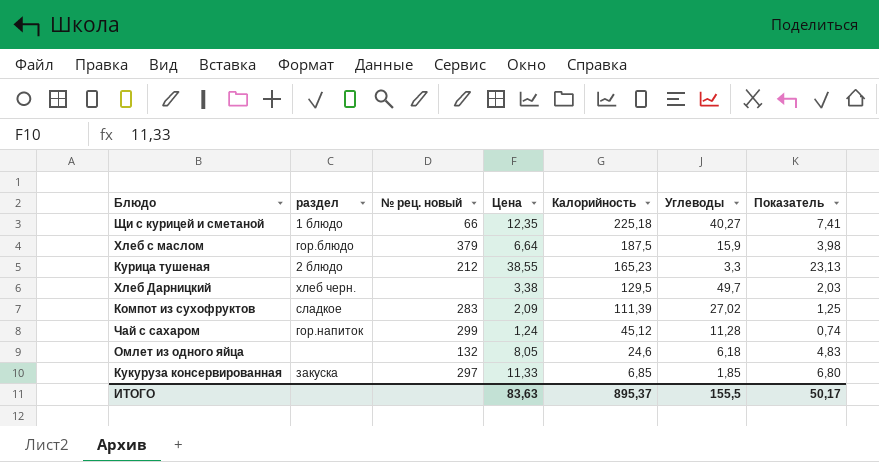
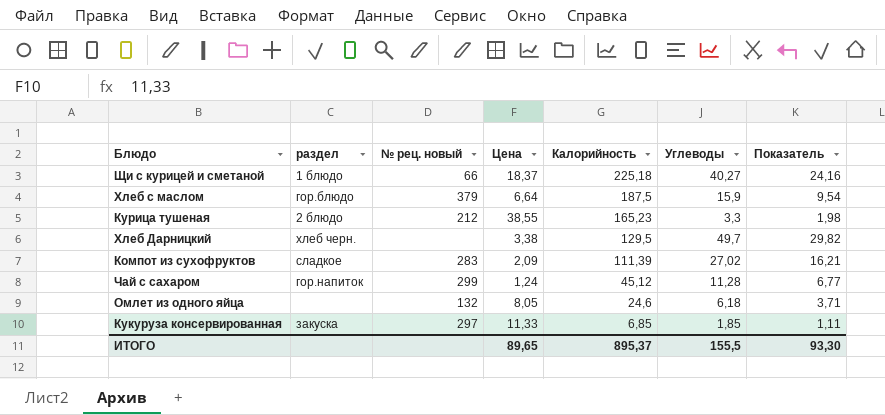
column Показатель | formula: [Цена] * 0,6 -> [Углеводы] * 0,6
Щи с курицей и сметаной | Цена: 12,35 -> 18,37
ИТОГО | Цена: 83,63 -> 89,65
ИТОГО | Показатель: 50,17 -> 93,30

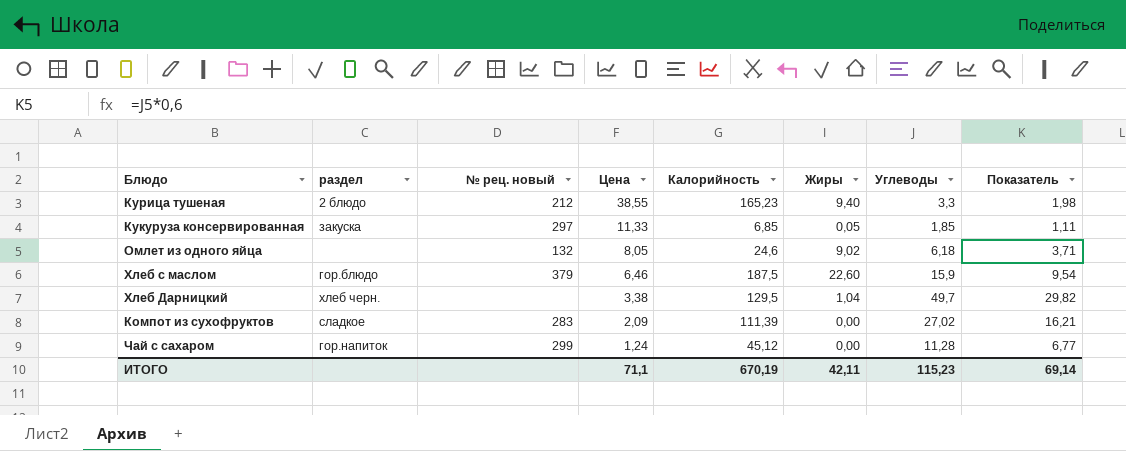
row order: Калорийность descending -> Цена descending
column Жиры | position: none -> 6
row Щи с курицей и сметаной: 1 блюдо | 66 | 18,37 | 225,18 | 40,27 | 24,16 -> none
Хлеб с маслом | Цена: 6,64 -> 6,46
ИТОГО | Цена: 89,65 -> 71,1
ИТОГО | Калорийность: 895,37 -> 670,19
ИТОГО | Углеводы: 155,5 -> 115,23
ИТОГО | Показатель: 93,30 -> 69,14

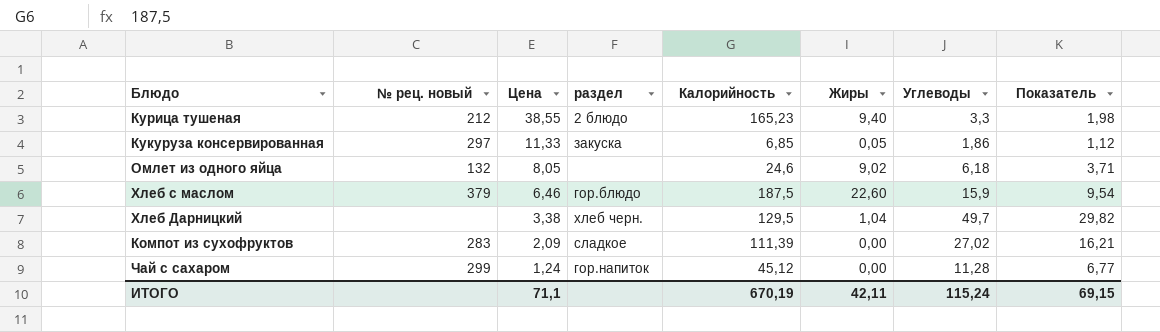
column раздел | position: 2 -> 4
Кукуруза консервированная | Углеводы: 1,85 -> 1,86
Кукуруза консервированная | Показатель: 1,11 -> 1,12
ИТОГО | Углеводы: 115,23 -> 115,24
ИТОГО | Показатель: 69,14 -> 69,15

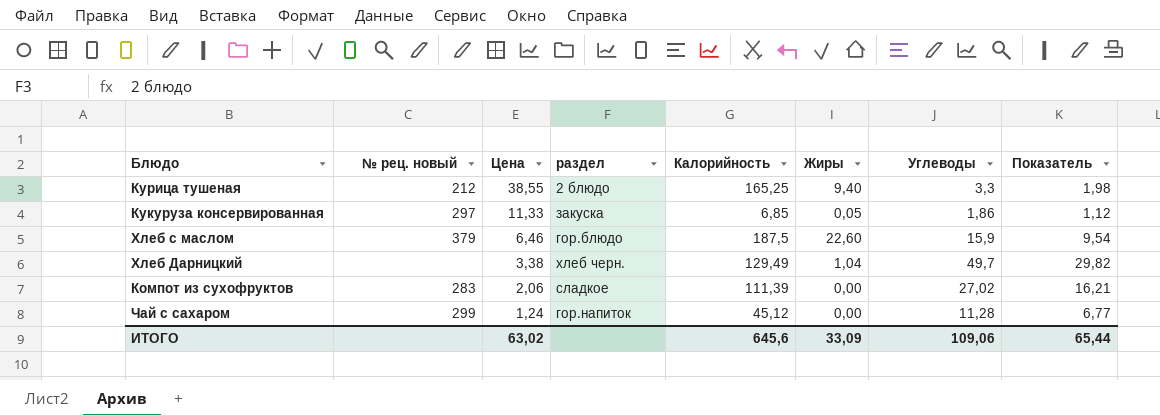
row Омлет из одного яйца: 132 | 8,05 | none | 24,6 | 9,02 | 6,18 | 3,71 -> none
Курица тушеная | Калорийность: 165,23 -> 165,25
Хлеб Дарницкий | Калорийность: 129,5 -> 129,49
Компот из сухофруктов | Цена: 2,09 -> 2,06
ИТОГО | Цена: 71,1 -> 63,02
ИТОГО | Калорийность: 670,19 -> 645,6
ИТОГО | Жиры: 42,11 -> 33,09
ИТОГО | Углеводы: 115,24 -> 109,06
ИТОГО | Показатель: 69,15 -> 65,44

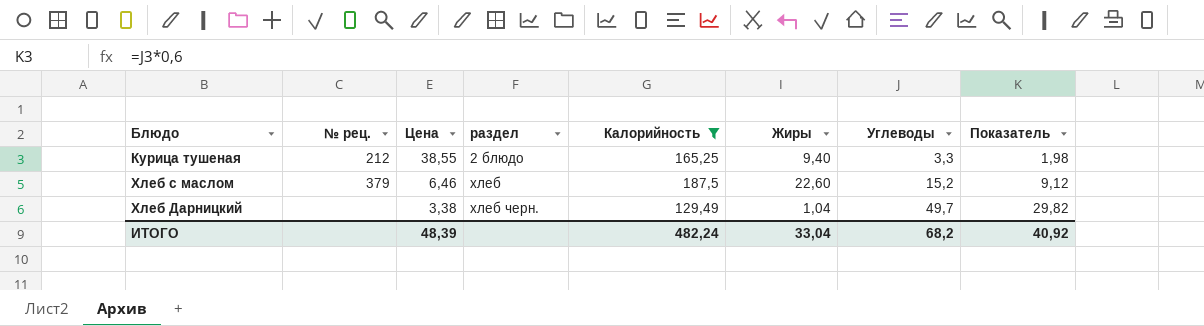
filter: none -> Калорийность >= 129,49
column name: № рец. новый -> № рец.
Хлеб с маслом | раздел: гор.блюдо -> хлеб
Хлеб с маслом | Углеводы: 15,9 -> 15,2
Хлеб с маслом | Показатель: 9,54 -> 9,12
ИТОГО | Цена: 63,02 -> 48,39
ИТОГО | Калорийность: 645,6 -> 482,24
ИТОГО | Жиры: 33,09 -> 33,04
ИТОГО | Углеводы: 109,06 -> 68,2
ИТОГО | Показатель: 65,44 -> 40,92

